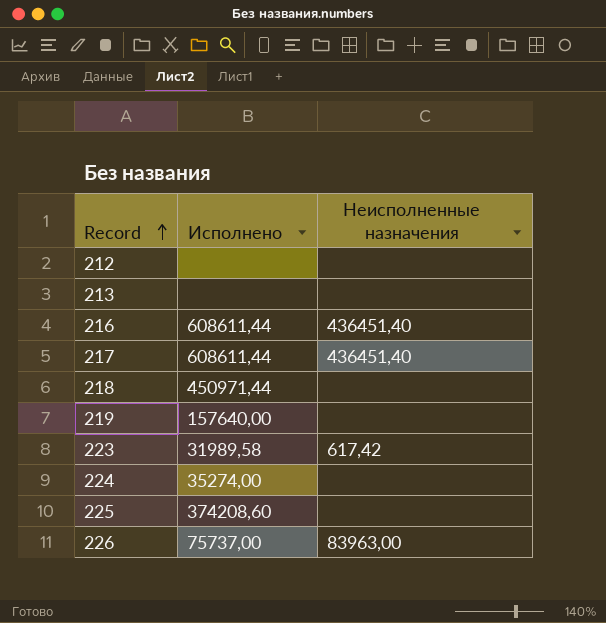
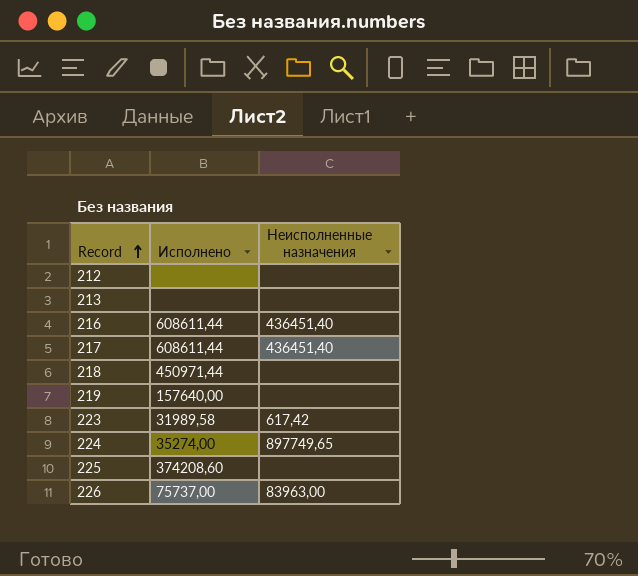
224 | Неисполненные назначения: none -> 897749,65

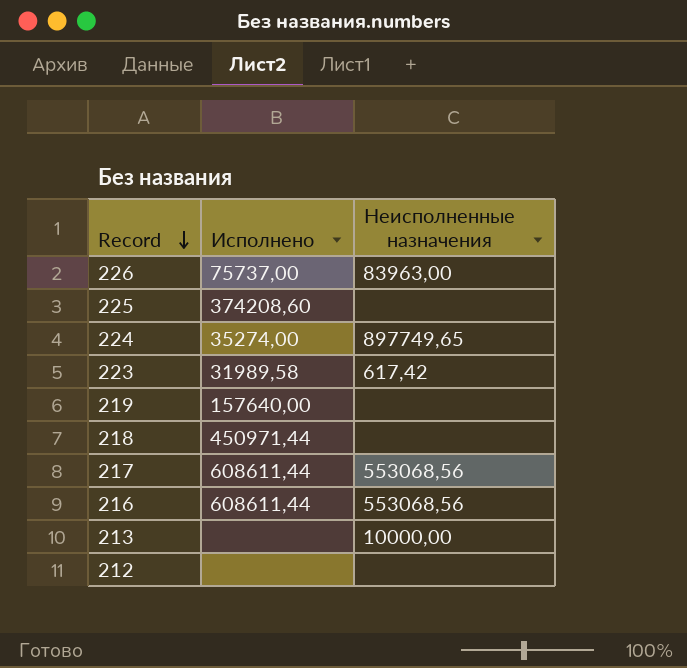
row order: Record ascending -> Record descending
217 | Неисполненные назначения: 436451,40 -> 553068,56
216 | Неисполненные назначения: 436451,40 -> 553068,56
213 | Неисполненные назначения: none -> 10000,00

